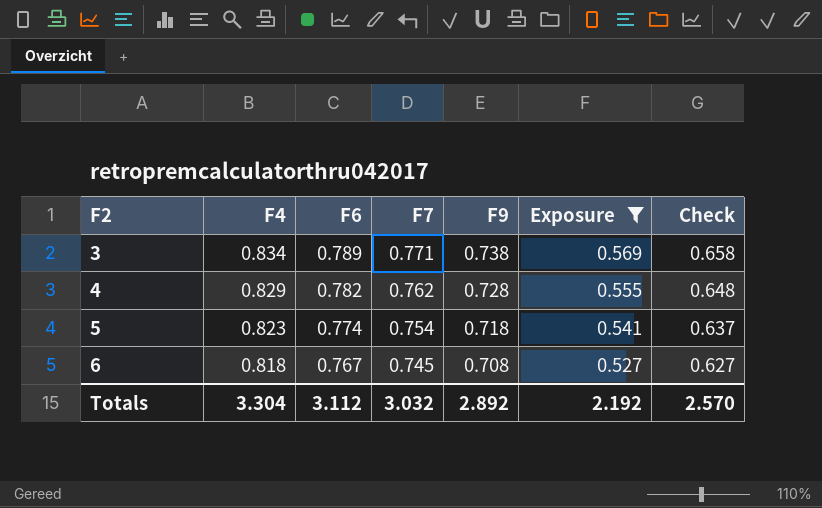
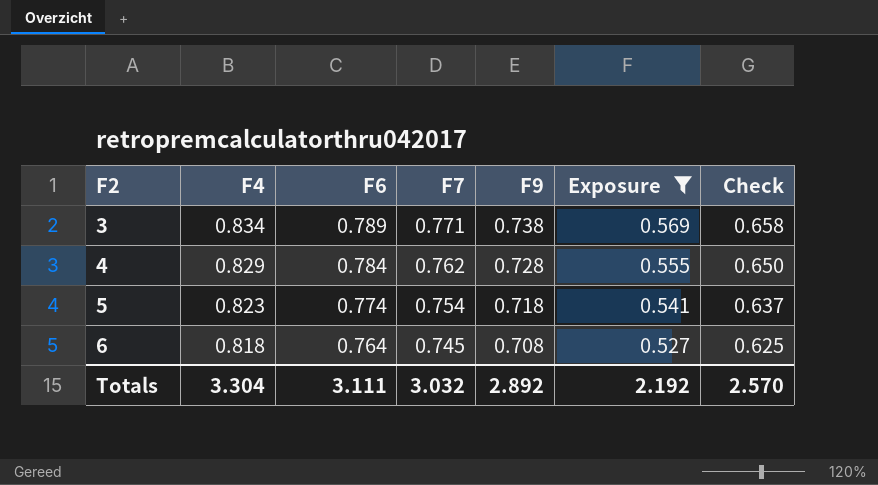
4 | F6: 0.782 -> 0.784
4 | Check: 0.648 -> 0.650
6 | F6: 0.767 -> 0.764
6 | Check: 0.627 -> 0.625
Totals | F6: 3.112 -> 3.111

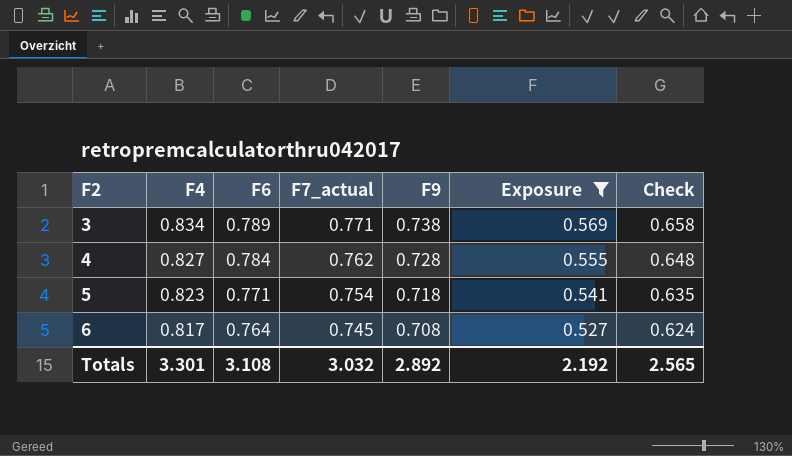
column name: F7 -> F7_actual
4 | F4: 0.829 -> 0.827
4 | Check: 0.650 -> 0.648
5 | F6: 0.774 -> 0.771
5 | Check: 0.637 -> 0.635
6 | F4: 0.818 -> 0.817
6 | Check: 0.625 -> 0.624
Totals | F4: 3.304 -> 3.301
Totals | F6: 3.111 -> 3.108
Totals | Check: 2.570 -> 2.565

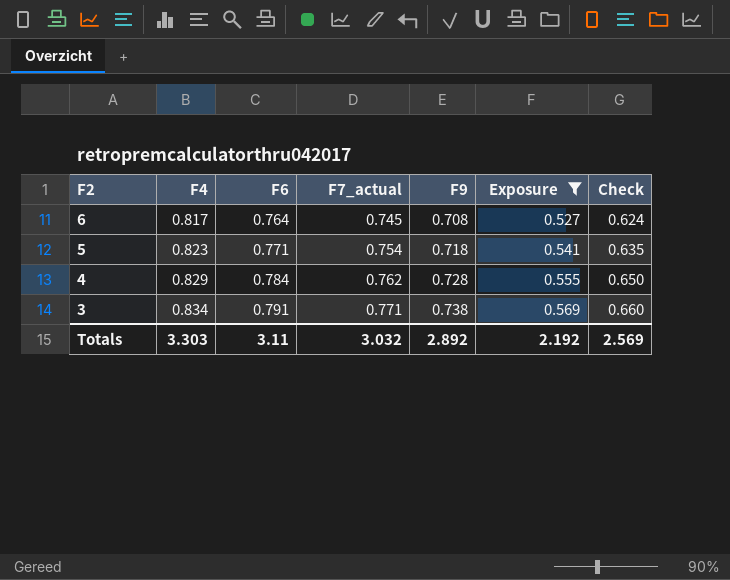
row order: F2 ascending -> F2 descending
4 | F4: 0.827 -> 0.829
4 | Check: 0.648 -> 0.650
3 | F6: 0.789 -> 0.791
3 | Check: 0.658 -> 0.660
Totals | F4: 3.301 -> 3.303
Totals | F6: 3.108 -> 3.11
Totals | Check: 2.565 -> 2.569

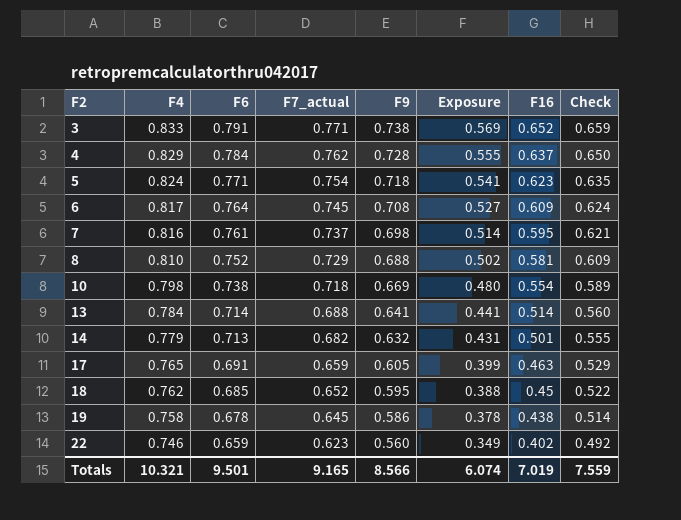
filter: Exposure >= 0.527 -> none
row order: F2 descending -> F2 ascending
column F16 | position: none -> 7
3 | F4: 0.834 -> 0.833
3 | Check: 0.660 -> 0.659
5 | F4: 0.823 -> 0.824
Totals | F4: 3.303 -> 10.321
Totals | F6: 3.11 -> 9.501
Totals | F7_actual: 3.032 -> 9.165
Totals | F9: 2.892 -> 8.566
Totals | Exposure: 2.192 -> 6.074
Totals | Check: 2.569 -> 7.559

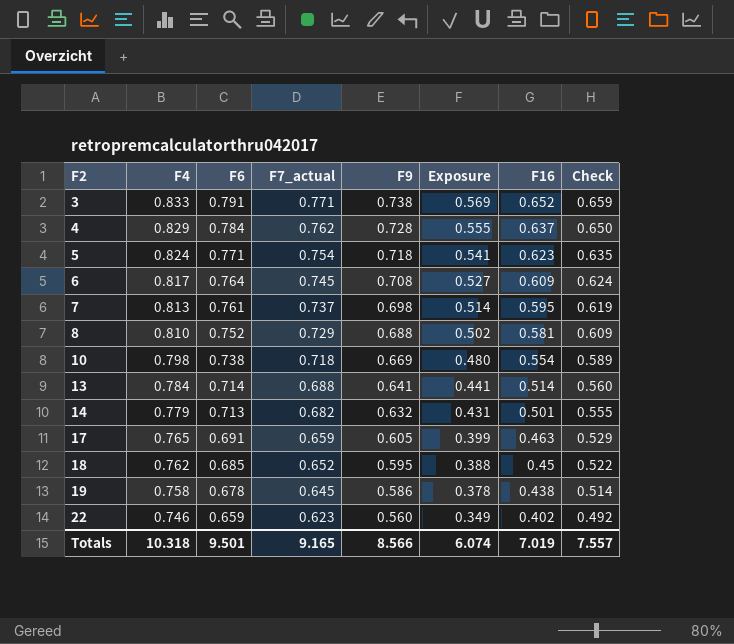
7 | F4: 0.816 -> 0.813
7 | Check: 0.621 -> 0.619
Totals | F4: 10.321 -> 10.318
Totals | Check: 7.559 -> 7.557

